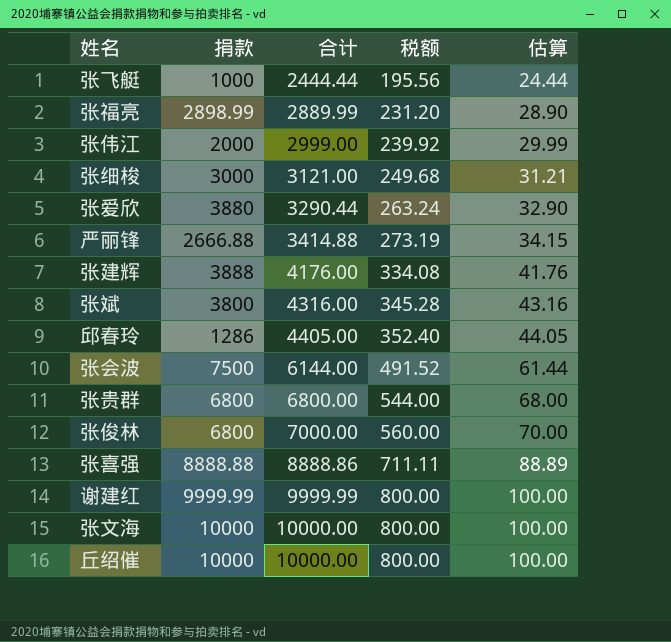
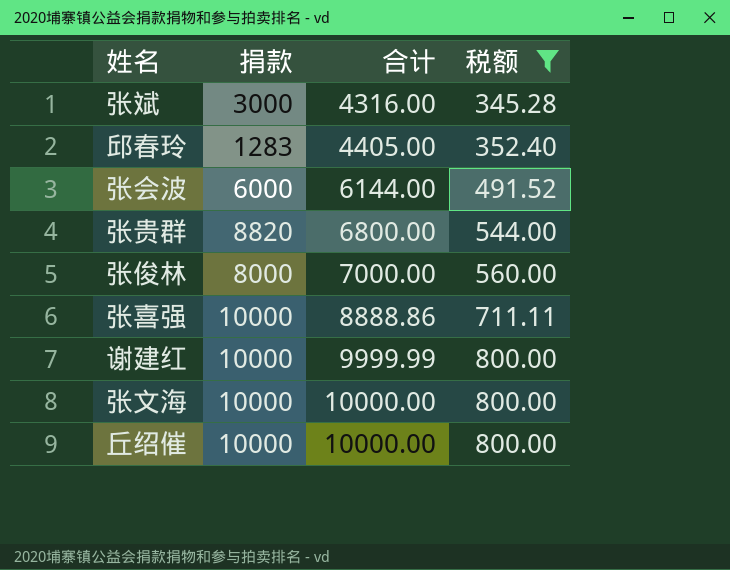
filter: none -> 税额 >= 345.28
column 估算 | formula: [合计] * 0.01 -> none
张斌 | 捐款: 3800 -> 3000
邱春玲 | 捐款: 1286 -> 1283
张会波 | 捐款: 7500 -> 6000
张贵群 | 捐款: 6800 -> 8820
张俊林 | 捐款: 6800 -> 8000
张喜强 | 捐款: 8888.88 -> 10000
谢建红 | 捐款: 9999.99 -> 10000

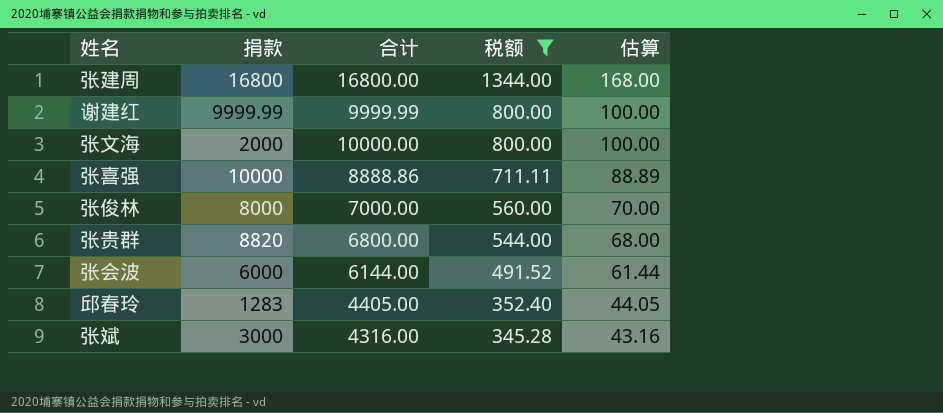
row order: 合计 ascending -> 税额 descending
column 估算 | formula: none -> [合计] * 0.01
row 丘绍催: 10000 | 10000.00 | 800.00 -> none
row 张建周: none -> 16800 | 16800.00 | 1344.00 | 168.00
谢建红 | 捐款: 10000 -> 9999.99
张文海 | 捐款: 10000 -> 2000

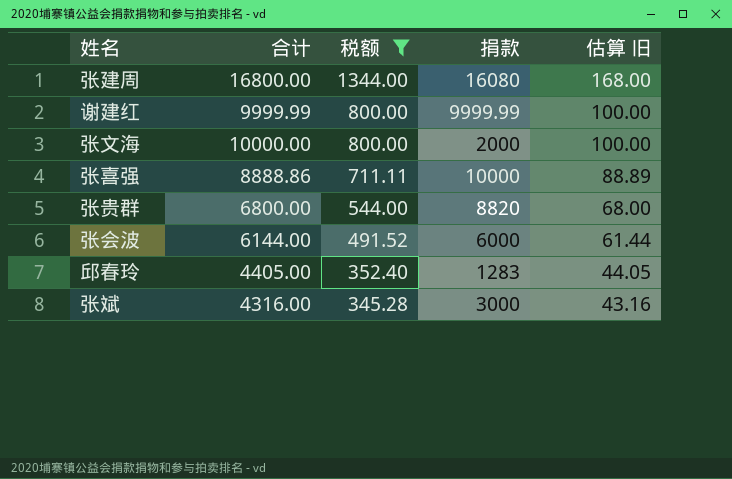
column 捐款 | position: 2 -> 4
column name: 估算 -> 估算 旧
row 张俊林: 8000 | 7000.00 | 560.00 | 70.00 -> none
张建周 | 捐款: 16800 -> 16080

